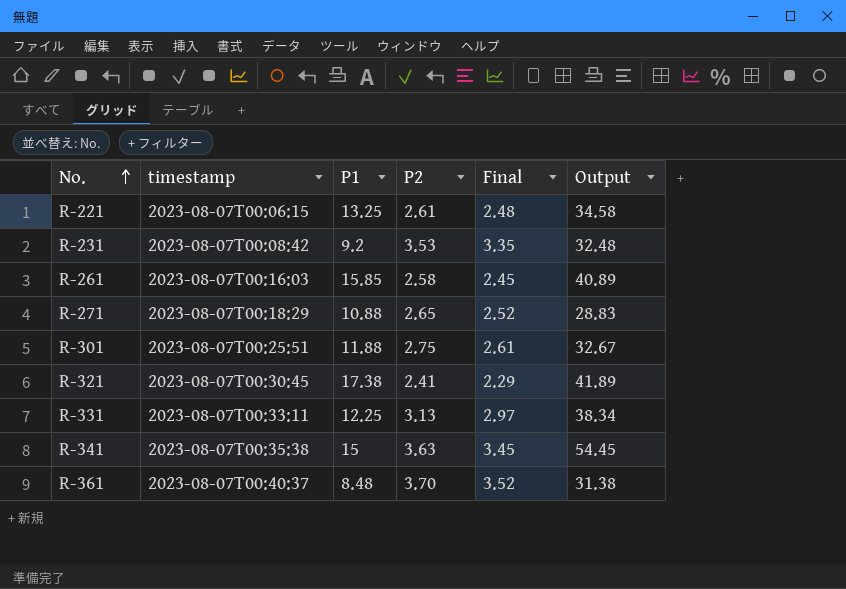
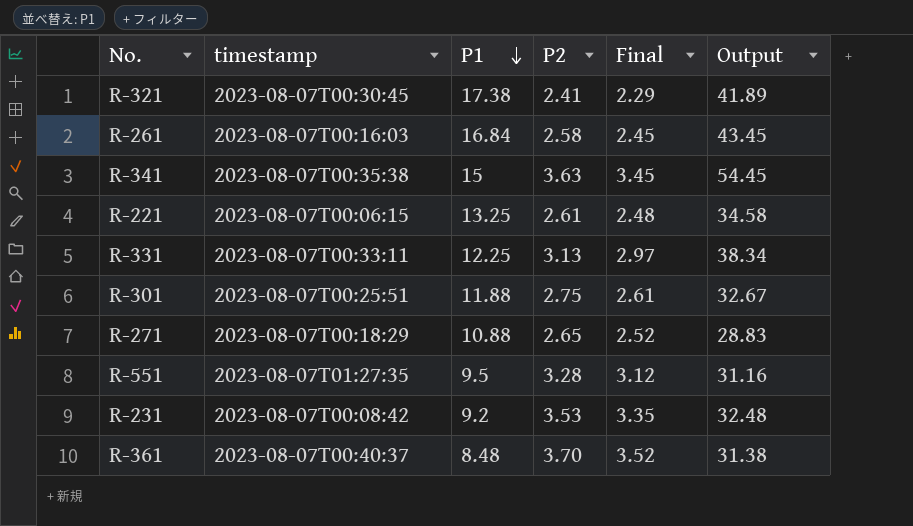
row order: No. ascending -> P1 descending
R-261 | P1: 15.85 -> 16.84
R-261 | Output: 40.89 -> 43.45
row R-551: none -> 2023-08-07T01:27:35 | 9.5 | 3.28 | 3.12 | 31.16

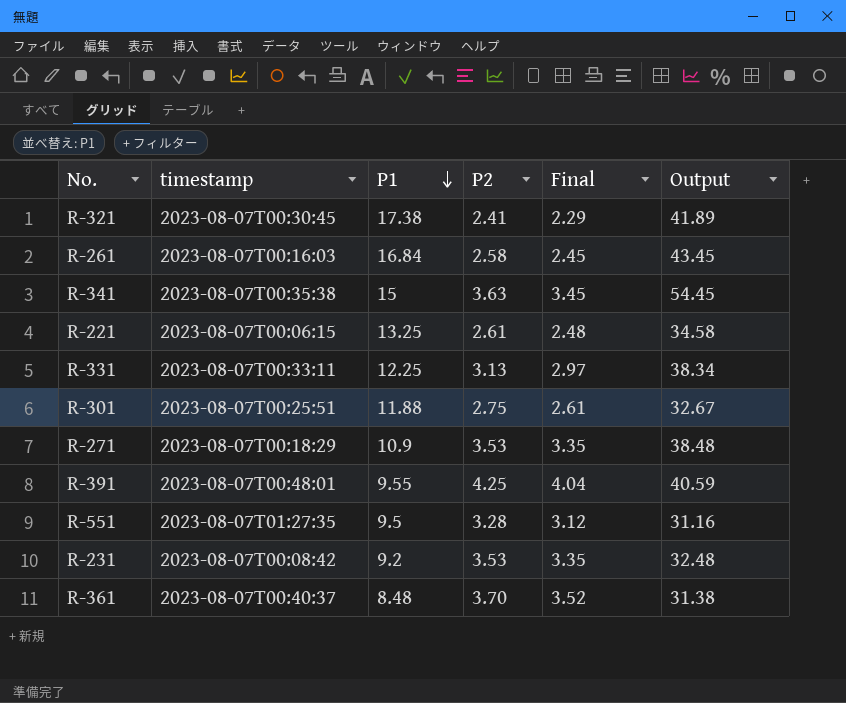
R-271 | P1: 10.88 -> 10.9
R-271 | P2: 2.65 -> 3.53
R-271 | Final: 2.52 -> 3.35
R-271 | Output: 28.83 -> 38.48
row R-391: none -> 2023-08-07T00:48:01 | 9.55 | 4.25 | 4.04 | 40.59

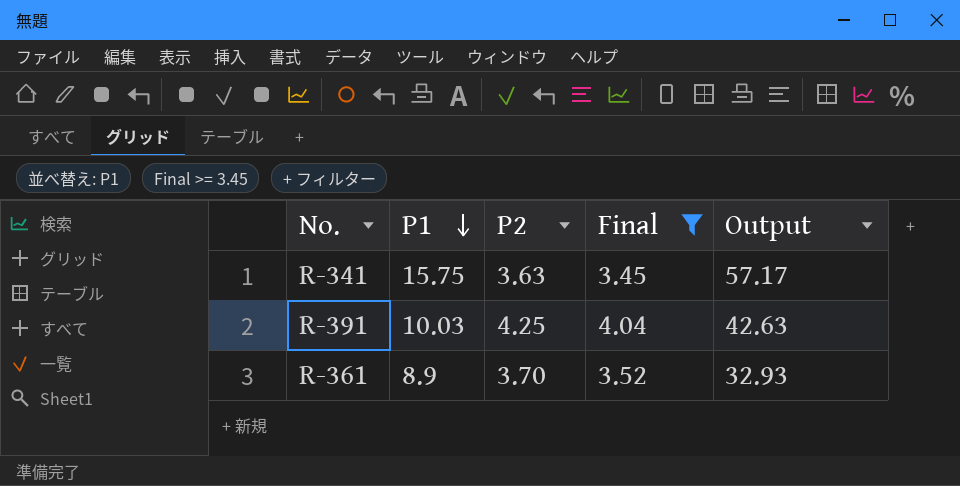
filter: none -> Final >= 3.45
column timestamp | position: 2 -> none
R-341 | P1: 15 -> 15.75
R-341 | Output: 54.45 -> 57.17
R-391 | P1: 9.55 -> 10.03
R-391 | Output: 40.59 -> 42.63
R-361 | P1: 8.48 -> 8.9
R-361 | Output: 31.38 -> 32.93

